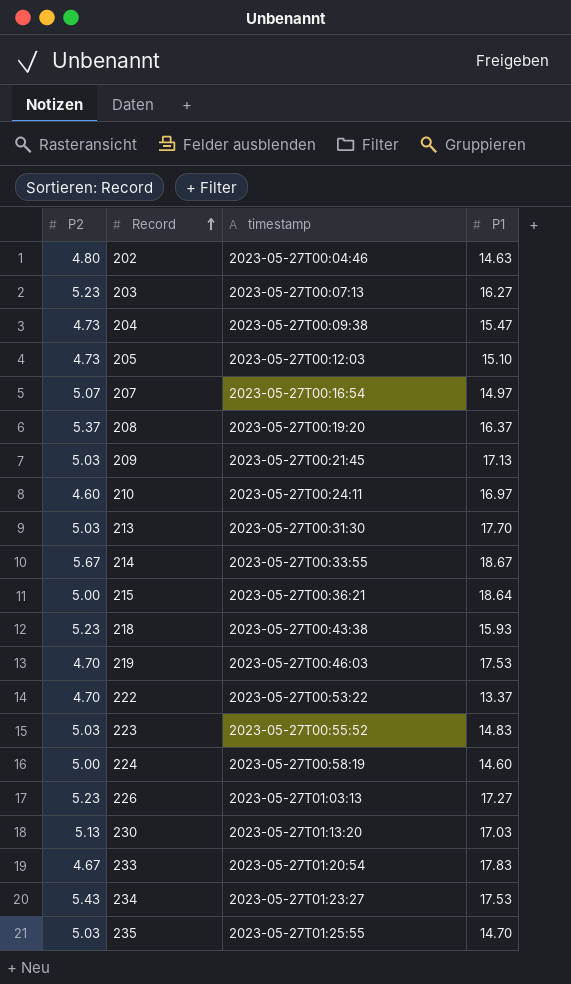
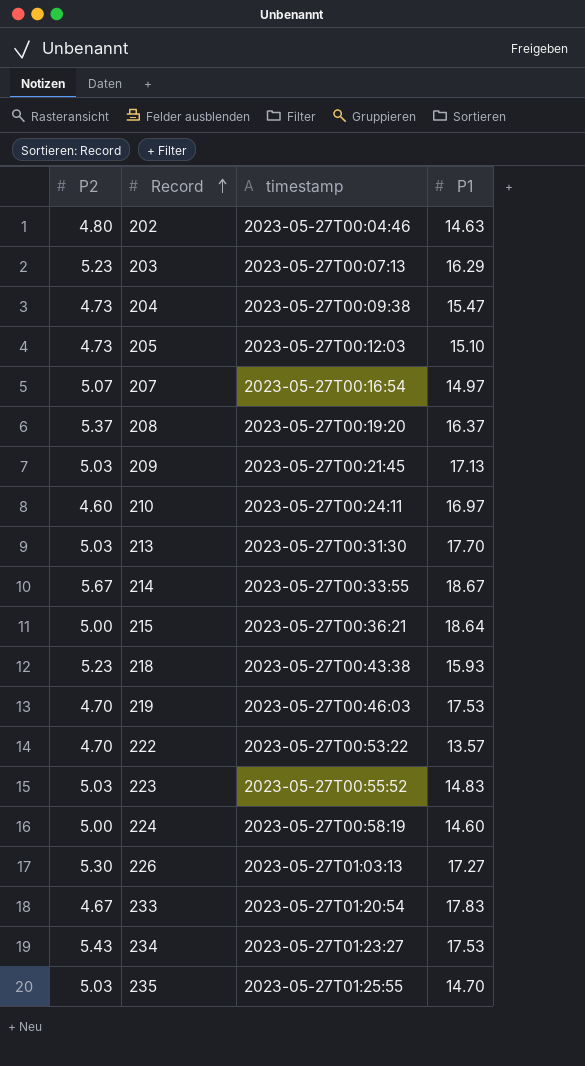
row 230: 5.13 | 2023-05-27T01:13:20 | 17.03 -> none
203 | P1: 16.27 -> 16.29
222 | P1: 13.37 -> 13.57
226 | P2: 5.23 -> 5.30

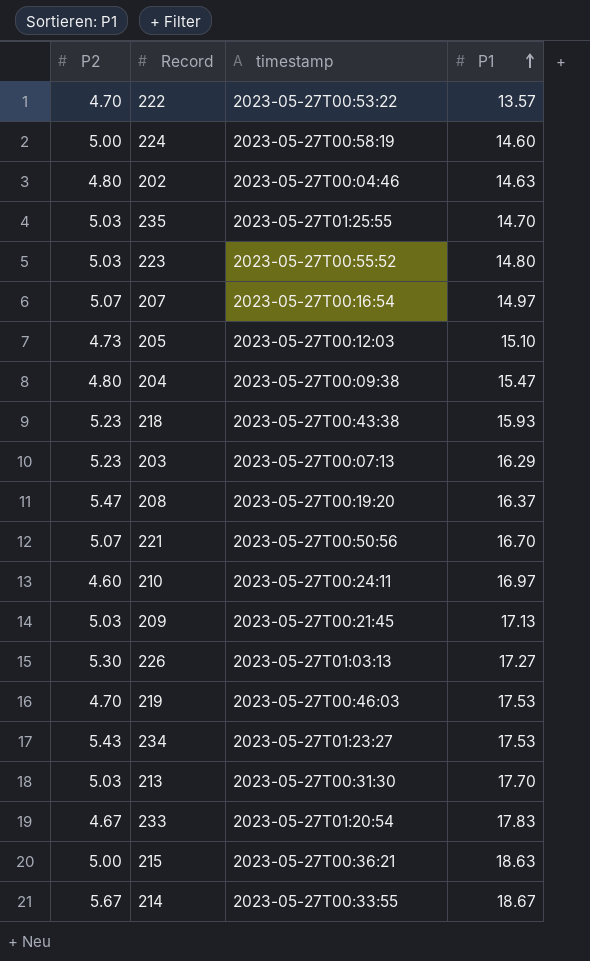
row order: Record ascending -> P1 ascending
223 | P1: 14.83 -> 14.80
204 | P2: 4.73 -> 4.80
208 | P2: 5.37 -> 5.47
row 221: none -> 5.07 | 2023-05-27T00:50:56 | 16.70
215 | P1: 18.64 -> 18.63

